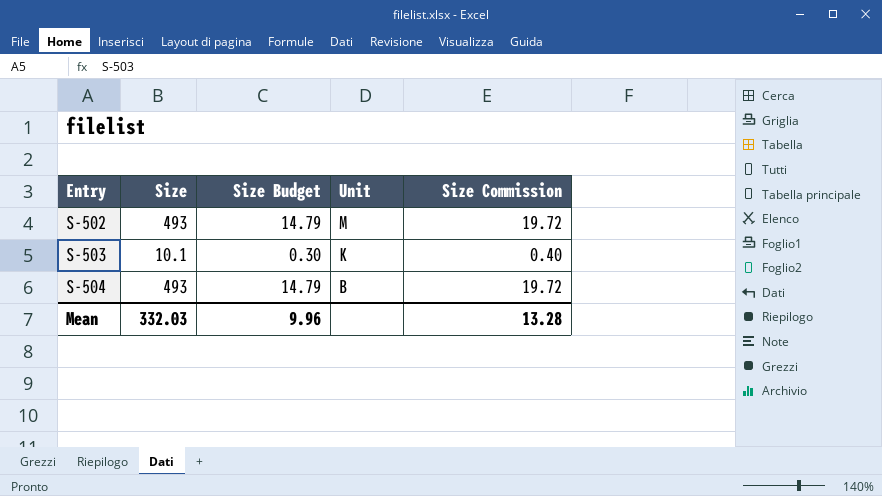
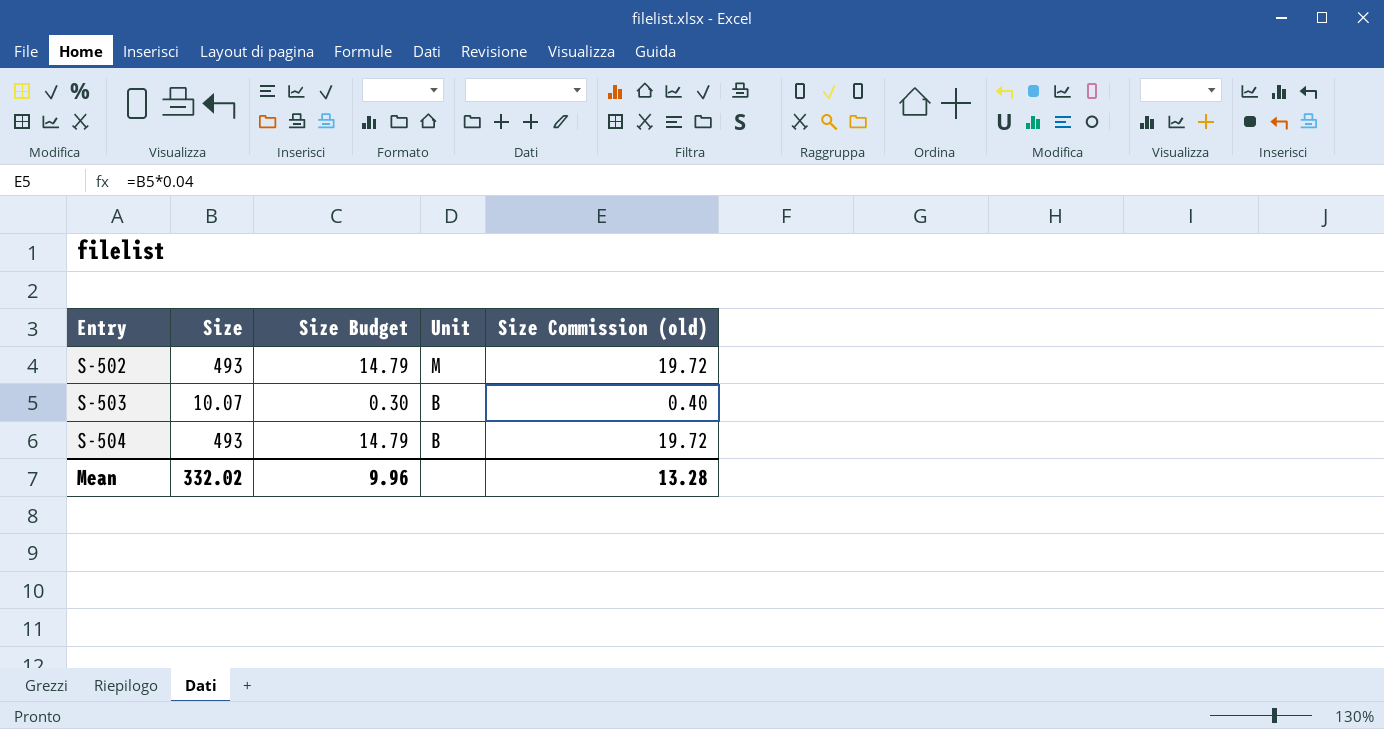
column name: Size Commission -> Size Commission (old)
S-503 | Size: 10.1 -> 10.07
S-503 | Unit: K -> B
Mean | Size: 332.03 -> 332.02

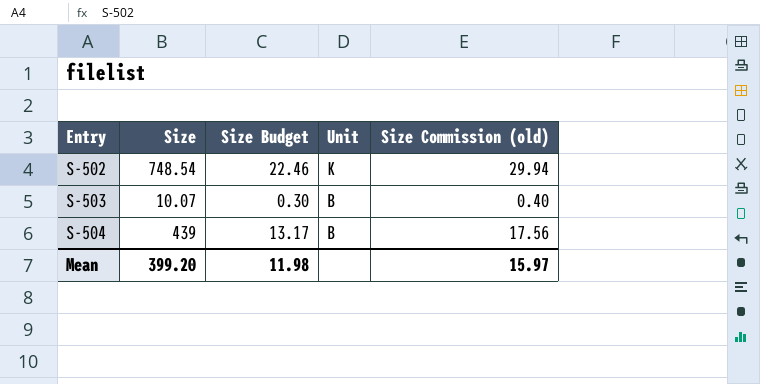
S-502 | Size: 493 -> 748.54
S-502 | Size Budget: 14.79 -> 22.46
S-502 | Unit: M -> K
S-502 | Size Commission (old): 19.72 -> 29.94
S-504 | Size: 493 -> 439
S-504 | Size Budget: 14.79 -> 13.17
S-504 | Size Commission (old): 19.72 -> 17.56
Mean | Size: 332.02 -> 399.20
Mean | Size Budget: 9.96 -> 11.98
Mean | Size Commission (old): 13.28 -> 15.97

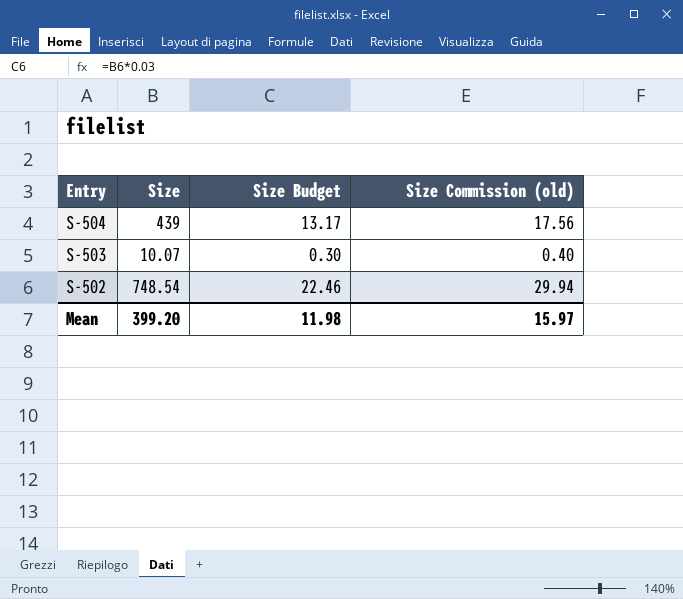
row order: Entry ascending -> Entry descending
column Unit | position: 4 -> none

